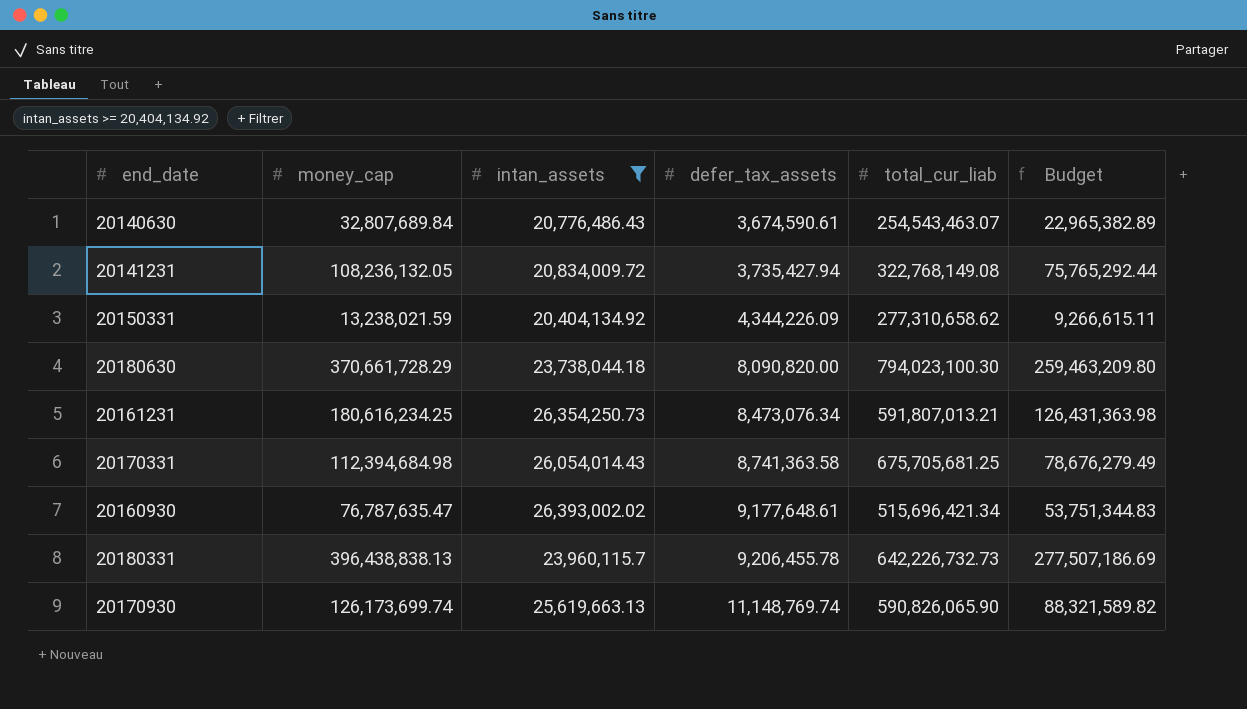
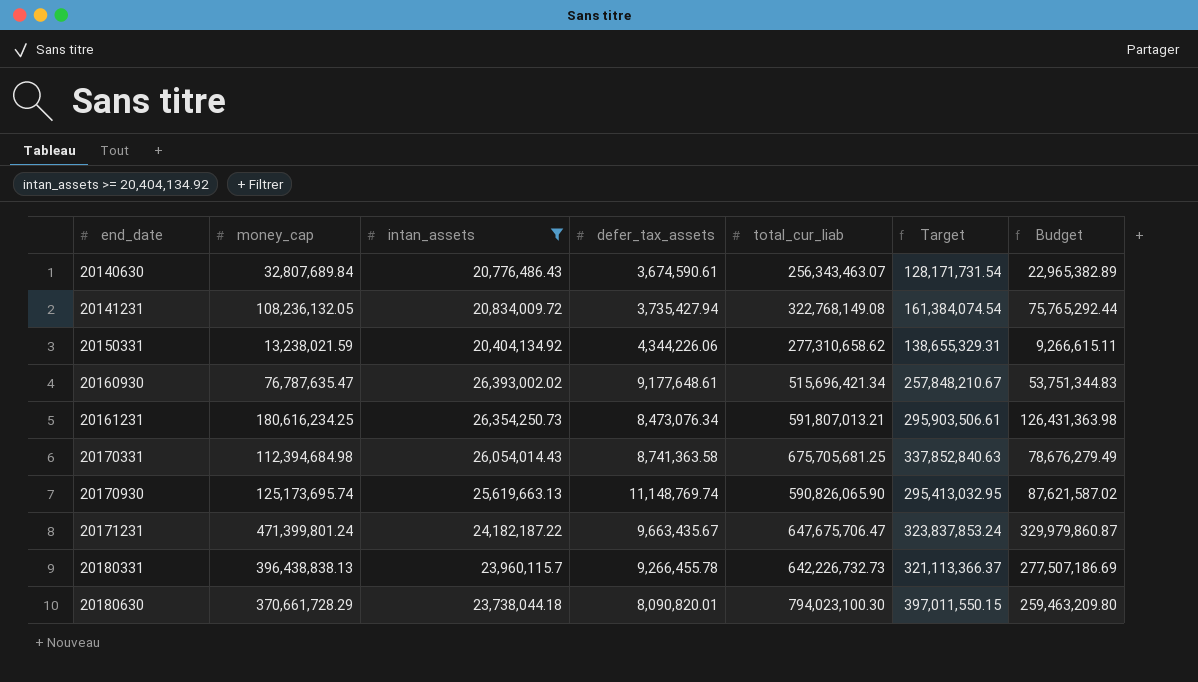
row order: defer_tax_assets ascending -> end_date ascending
column Target | formula: none -> [total_cur_liab] * 0.5
20140630 | total_cur_liab: 254,543,463.07 -> 256,343,463.07
20150331 | defer_tax_assets: 4,344,226.09 -> 4,344,226.06
20170930 | money_cap: 126,173,699.74 -> 125,173,695.74
20170930 | Budget: 88,321,589.82 -> 87,621,587.02
row 20171231: none -> 471,399,801.24 | 24,182,187.22 | 9,663,435.67 | 647,675,706.47 | 323,837,853.24 | 329,979,860.87
20180331 | defer_tax_assets: 9,206,455.78 -> 9,266,455.78
20180630 | defer_tax_assets: 8,090,820.00 -> 8,090,820.01

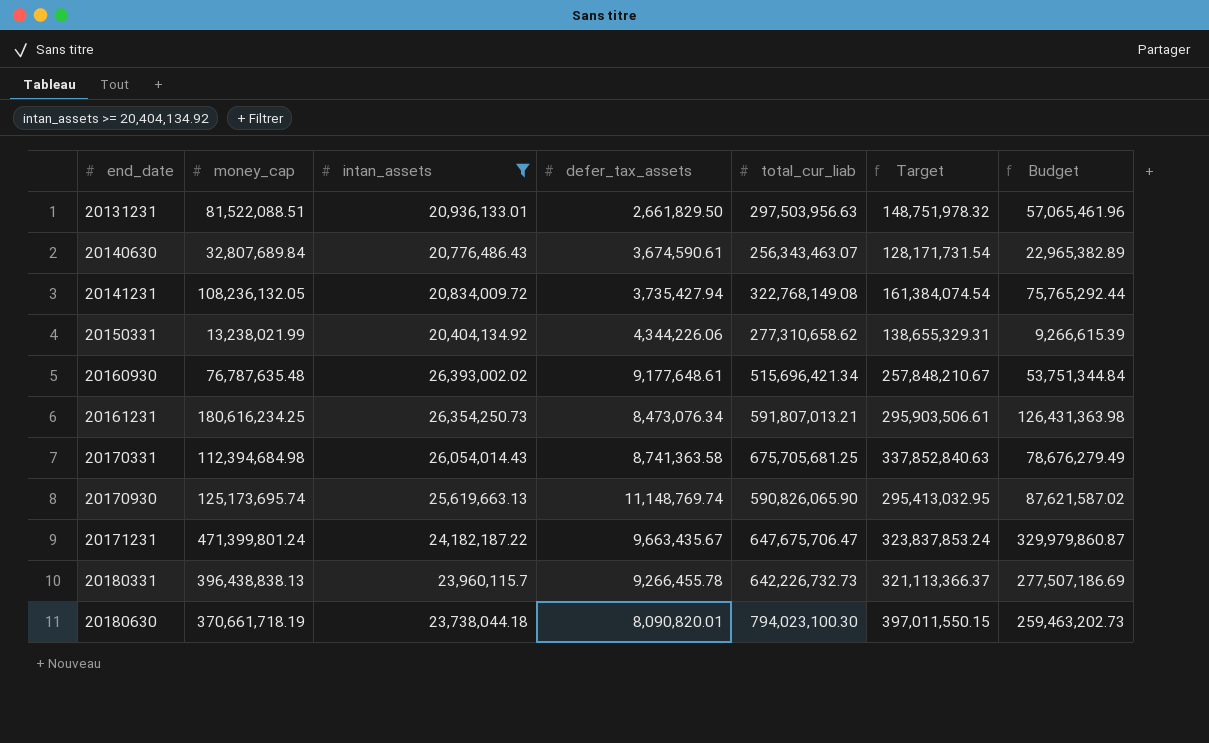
row 20131231: none -> 81,522,088.51 | 20,936,133.01 | 2,661,829.50 | 297,503,956.63 | 148,751,978.32 | 57,065,461.96
20150331 | money_cap: 13,238,021.59 -> 13,238,021.99
20150331 | Budget: 9,266,615.11 -> 9,266,615.39
20160930 | money_cap: 76,787,635.47 -> 76,787,635.48
20160930 | Budget: 53,751,344.83 -> 53,751,344.84
20180630 | money_cap: 370,661,728.29 -> 370,661,718.19
20180630 | Budget: 259,463,209.80 -> 259,463,202.73

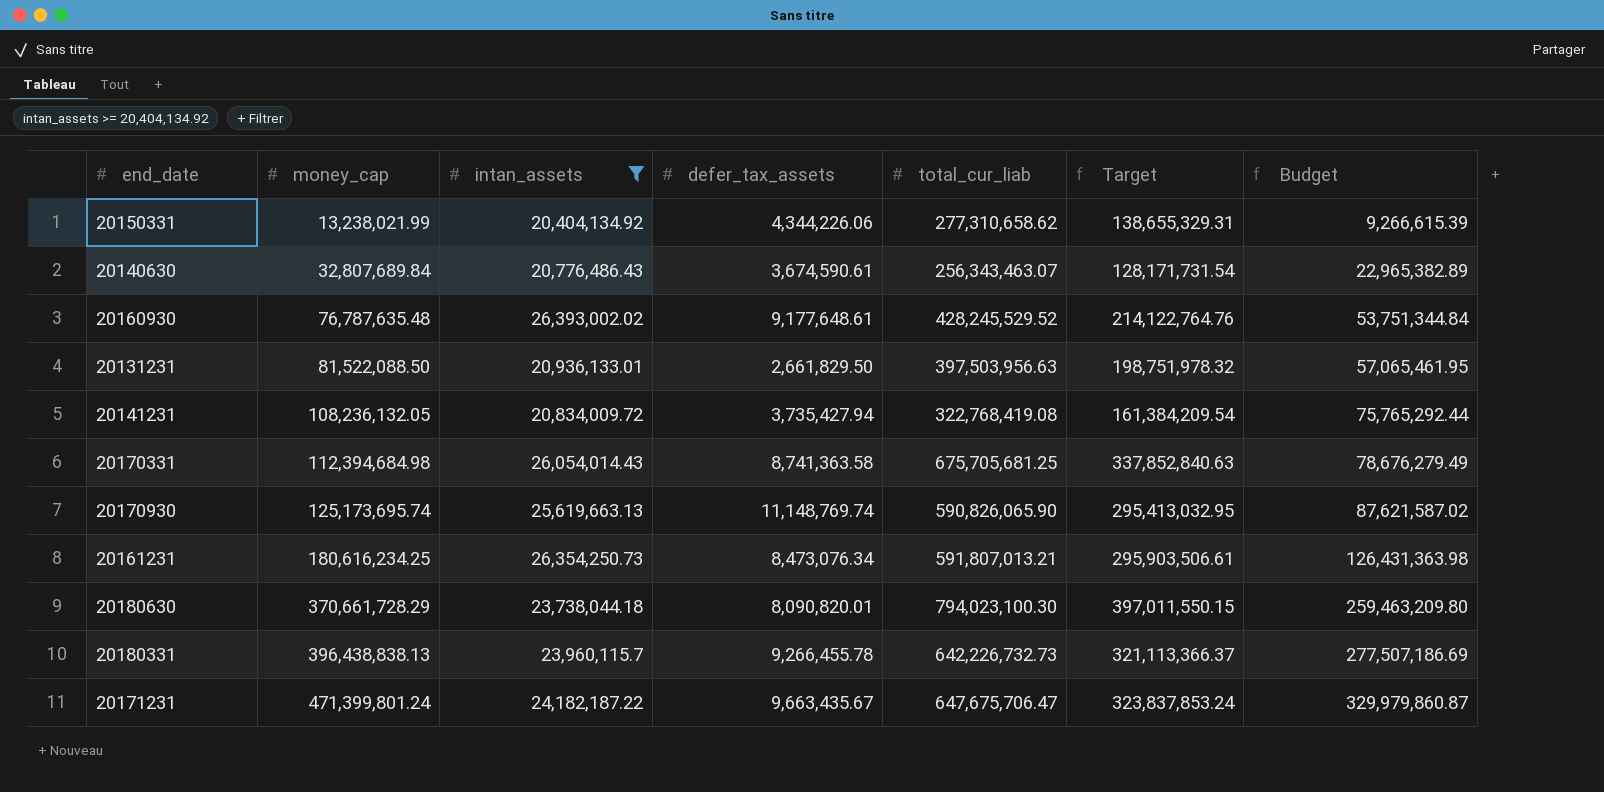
row order: end_date ascending -> money_cap ascending
20160930 | total_cur_liab: 515,696,421.34 -> 428,245,529.52
20160930 | Target: 257,848,210.67 -> 214,122,764.76
20131231 | money_cap: 81,522,088.51 -> 81,522,088.50
20131231 | total_cur_liab: 297,503,956.63 -> 397,503,956.63
20131231 | Target: 148,751,978.32 -> 198,751,978.32
20131231 | Budget: 57,065,461.96 -> 57,065,461.95
20141231 | total_cur_liab: 322,768,149.08 -> 322,768,419.08
20141231 | Target: 161,384,074.54 -> 161,384,209.54
20180630 | money_cap: 370,661,718.19 -> 370,661,728.29
20180630 | Budget: 259,463,202.73 -> 259,463,209.80

